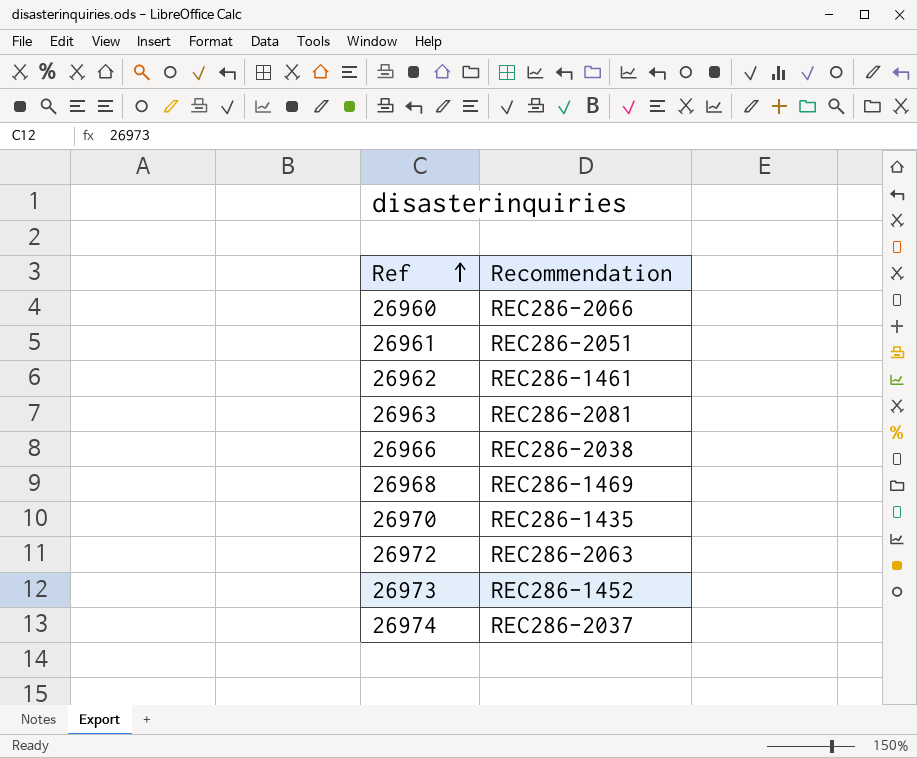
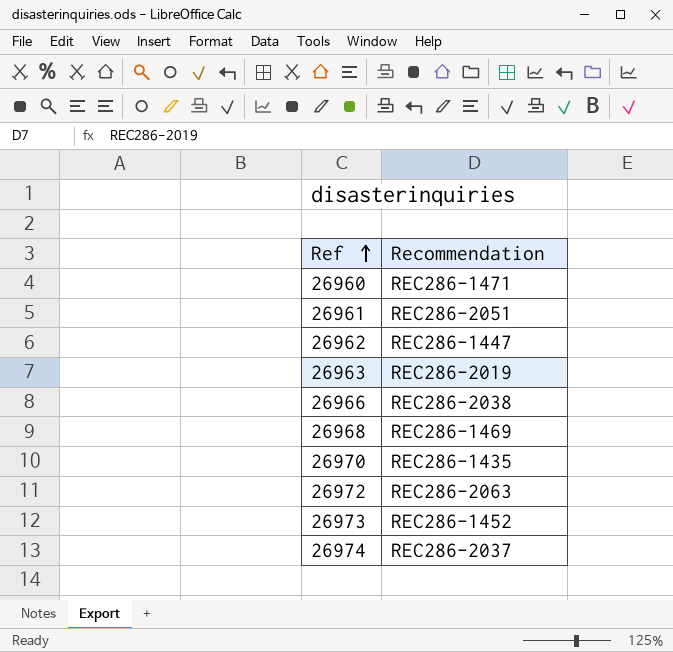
26960 | Recommendation: REC286-2066 -> REC286-1471
26962 | Recommendation: REC286-1461 -> REC286-1447
26963 | Recommendation: REC286-2081 -> REC286-2019

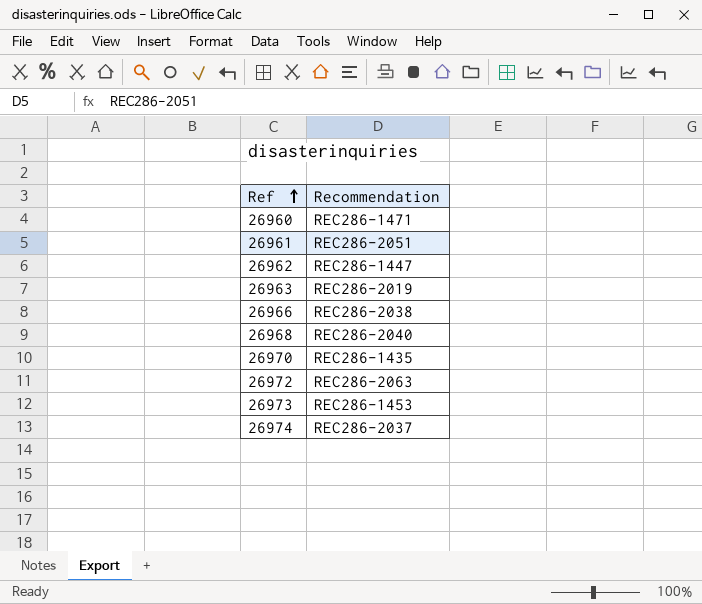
26968 | Recommendation: REC286-1469 -> REC286-2040
26973 | Recommendation: REC286-1452 -> REC286-1453

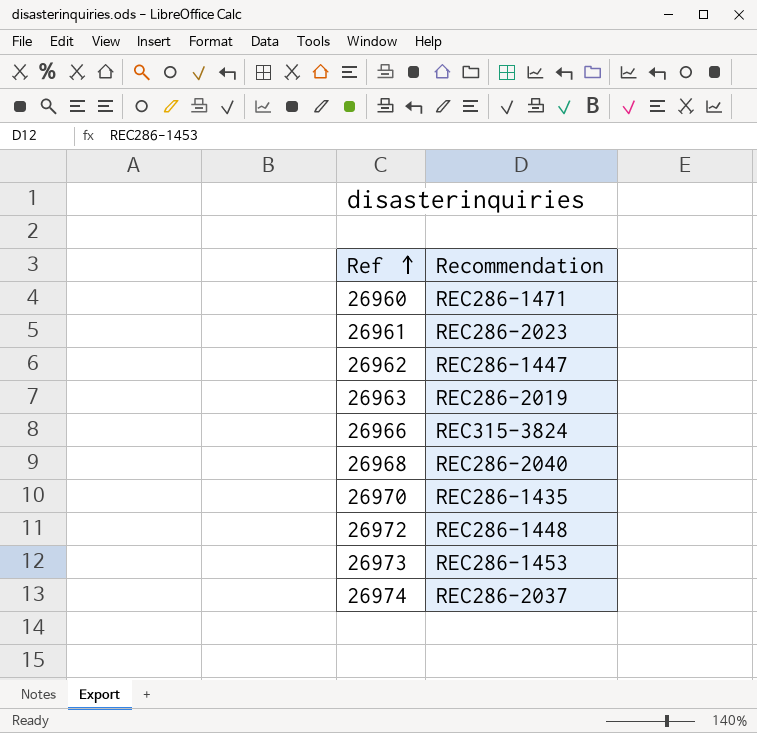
26961 | Recommendation: REC286-2051 -> REC286-2023
26966 | Recommendation: REC286-2038 -> REC315-3824
26972 | Recommendation: REC286-2063 -> REC286-1448

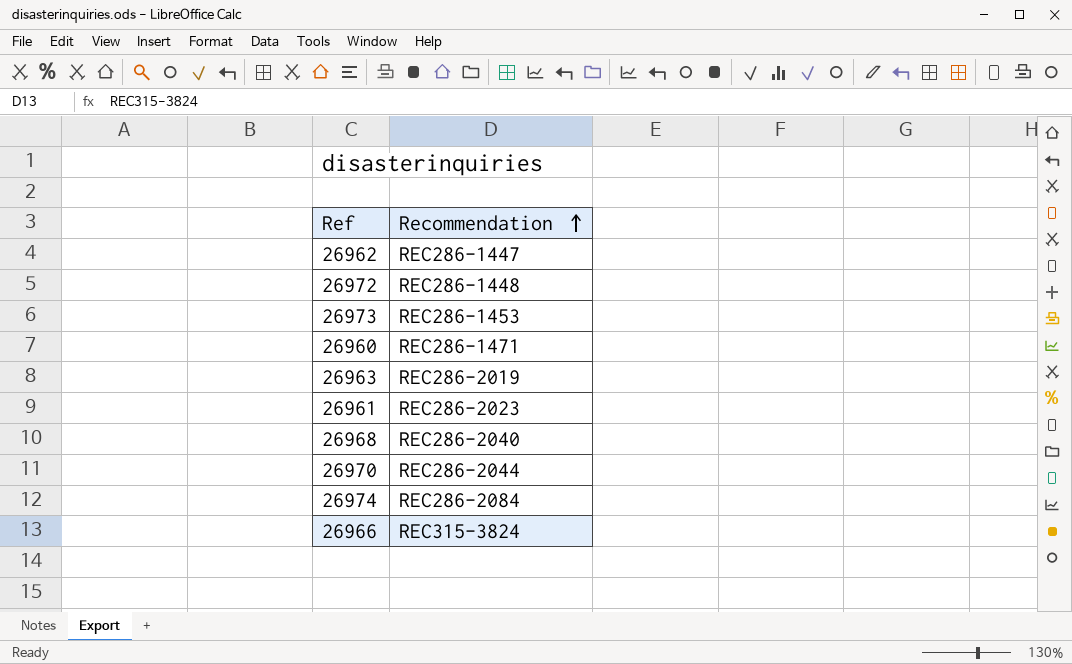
row order: Ref ascending -> Recommendation ascending
26970 | Recommendation: REC286-1435 -> REC286-2044
26974 | Recommendation: REC286-2037 -> REC286-2084

